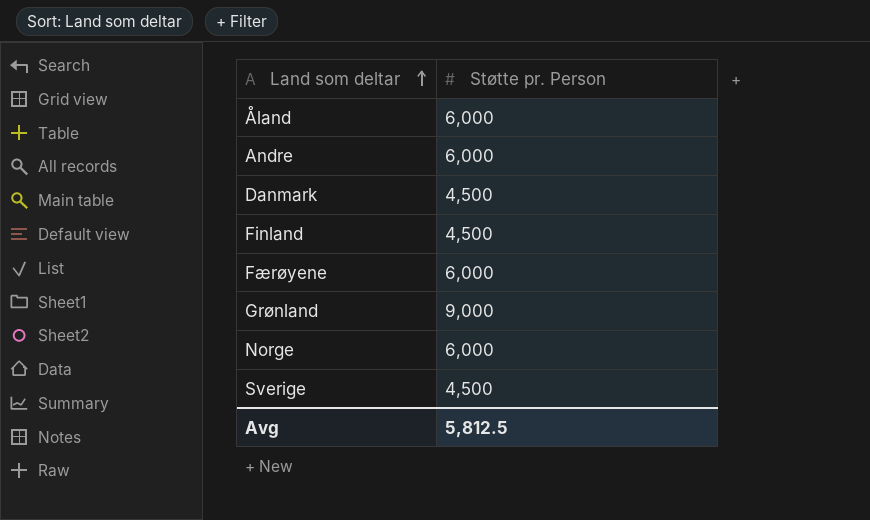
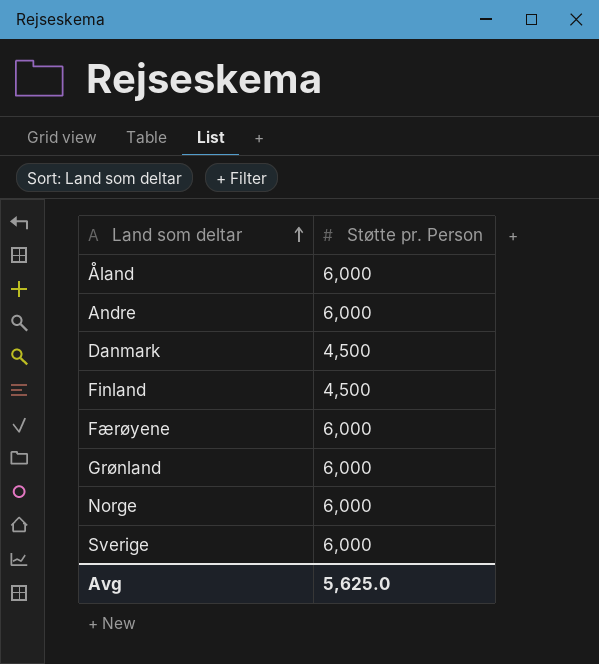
Grønland | Støtte pr. Person: 9,000 -> 6,000
Sverige | Støtte pr. Person: 4,500 -> 6,000
Avg | Støtte pr. Person: 5,812.5 -> 5,625.0

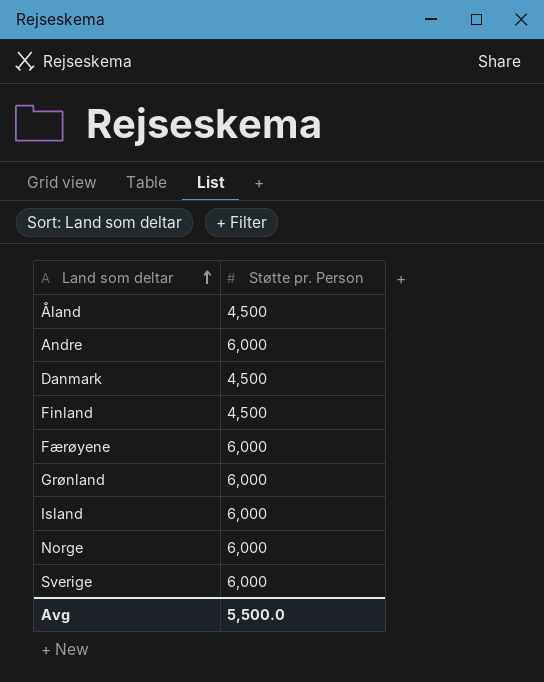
Åland | Støtte pr. Person: 6,000 -> 4,500
row Island: none -> 6,000
Avg | Støtte pr. Person: 5,625.0 -> 5,500.0

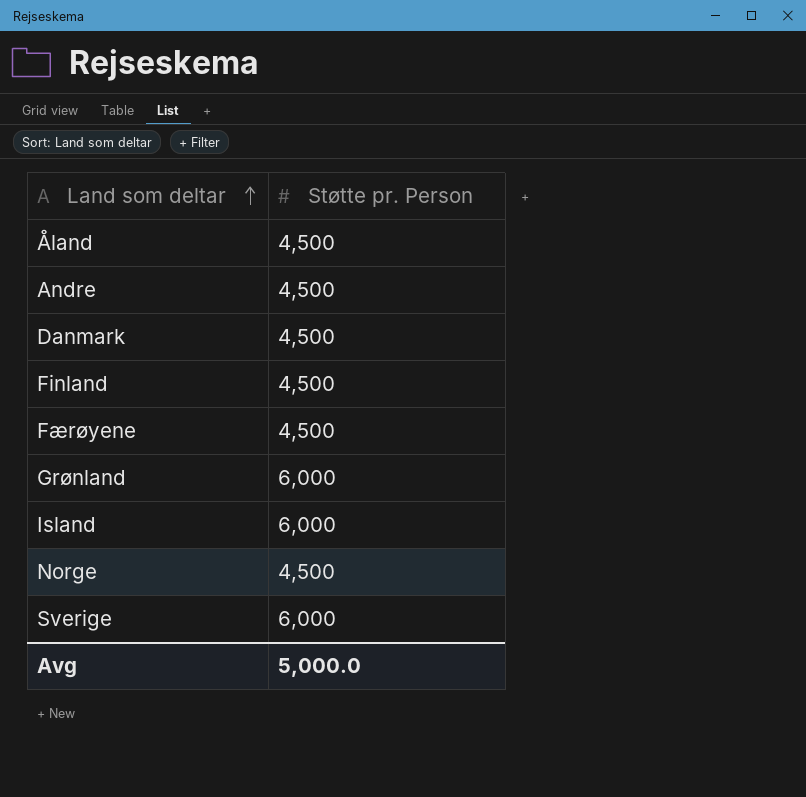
Andre | Støtte pr. Person: 6,000 -> 4,500
Færøyene | Støtte pr. Person: 6,000 -> 4,500
Norge | Støtte pr. Person: 6,000 -> 4,500
Avg | Støtte pr. Person: 5,500.0 -> 5,000.0

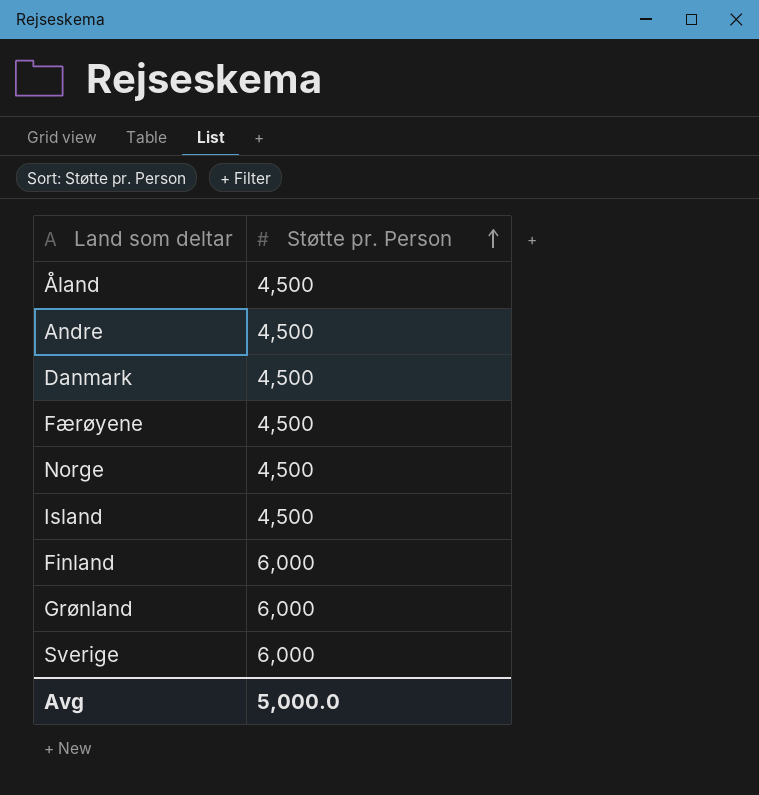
row order: Land som deltar ascending -> Støtte pr. Person ascending
Island | Støtte pr. Person: 6,000 -> 4,500
Finland | Støtte pr. Person: 4,500 -> 6,000

